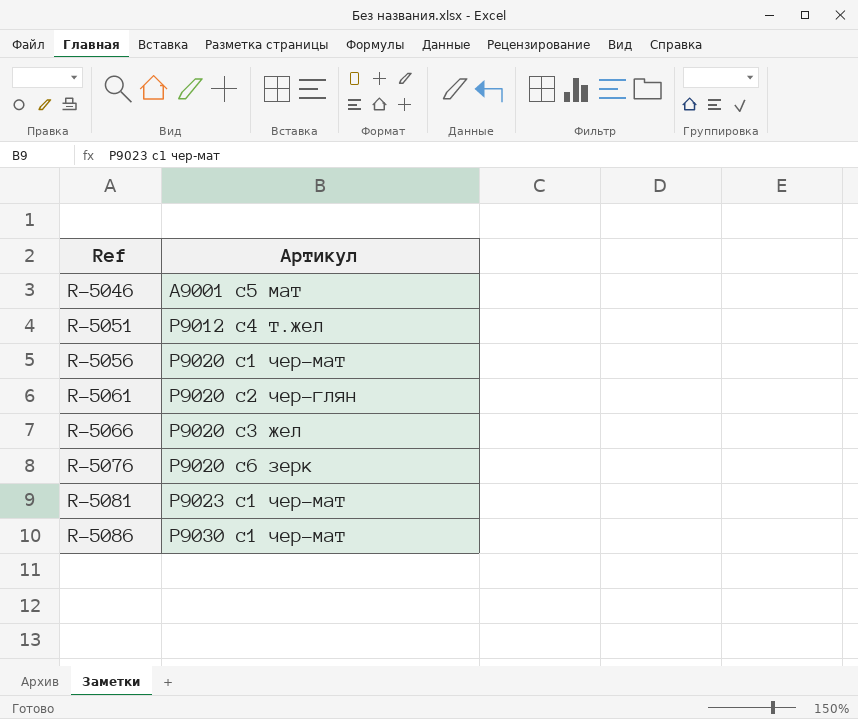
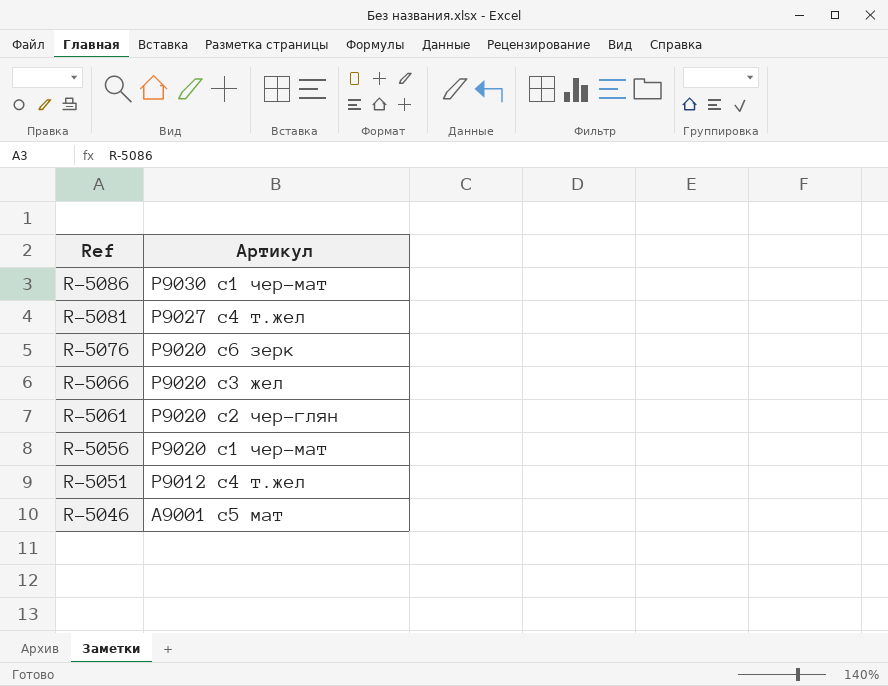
row order: Ref ascending -> Ref descending
R-5081 | Артикул: P9023 c1 чер-мат -> P9027 c4 т.жел

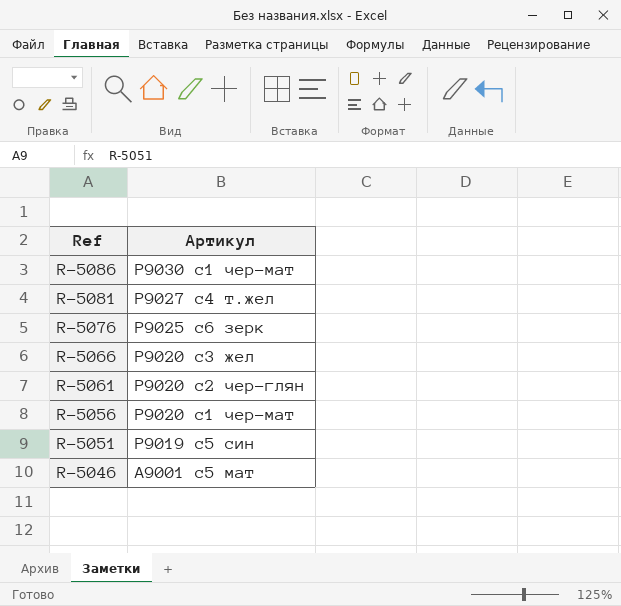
R-5076 | Артикул: P9020 c6 зерк -> P9025 c6 зерк
R-5051 | Артикул: P9012 c4 т.жел -> P9019 c5 син

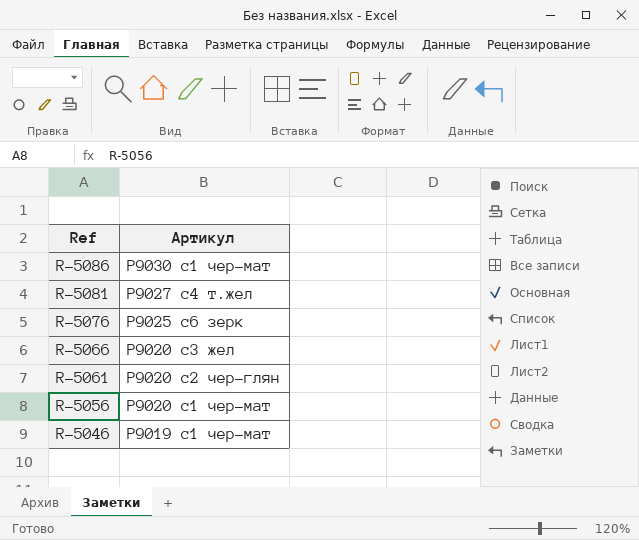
row R-5051: P9019 c5 син -> none
R-5046 | Артикул: A9001 c5 мат -> P9019 c1 чер-мат

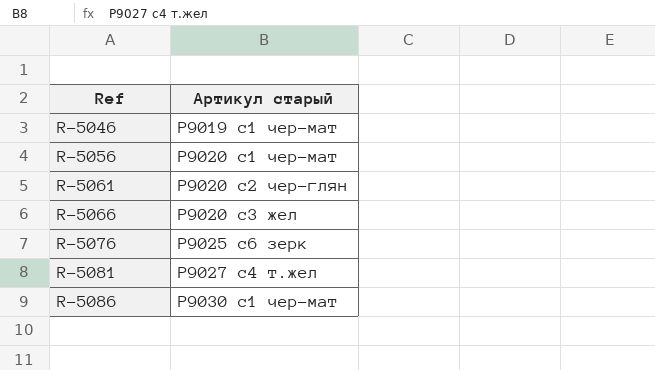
row order: Ref descending -> Ref ascending
column name: Артикул -> Артикул старый

